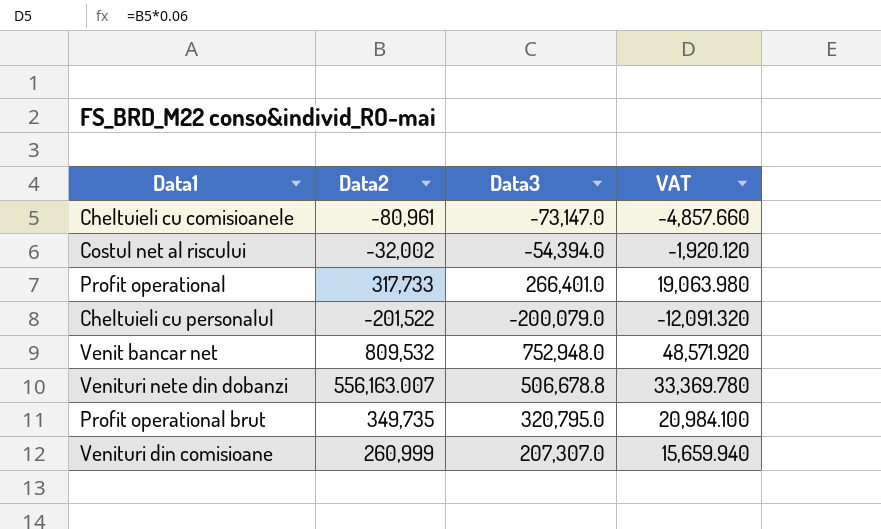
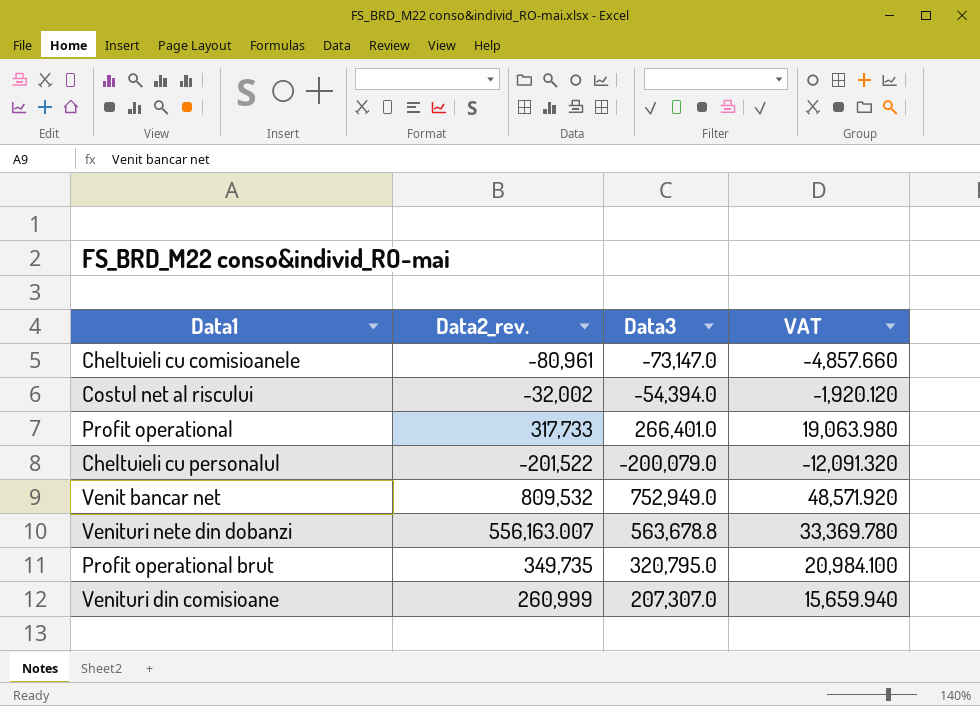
column name: Data2 -> Data2_rev.
Venit bancar net | Data3: 752,948.0 -> 752,949.0
Venituri nete din dobanzi | Data3: 506,678.8 -> 563,678.8

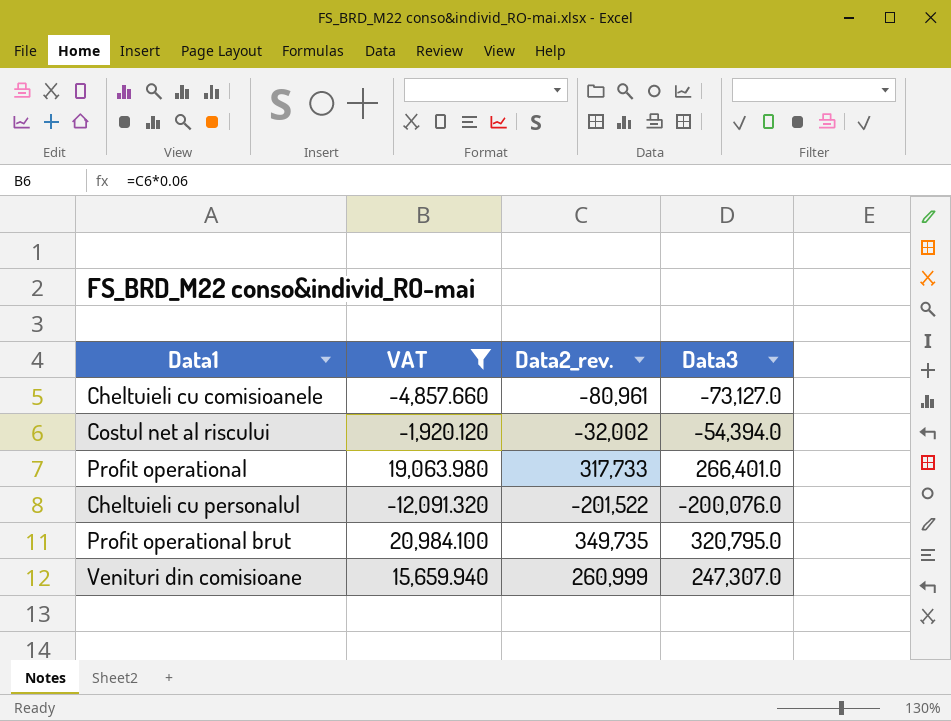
filter: none -> VAT <= 20,984.100
column VAT | position: 4 -> 2
Cheltuieli cu comisioanele | Data3: -73,147.0 -> -73,127.0
Cheltuieli cu personalul | Data3: -200,079.0 -> -200,076.0
Venituri din comisioane | Data3: 207,307.0 -> 247,307.0

